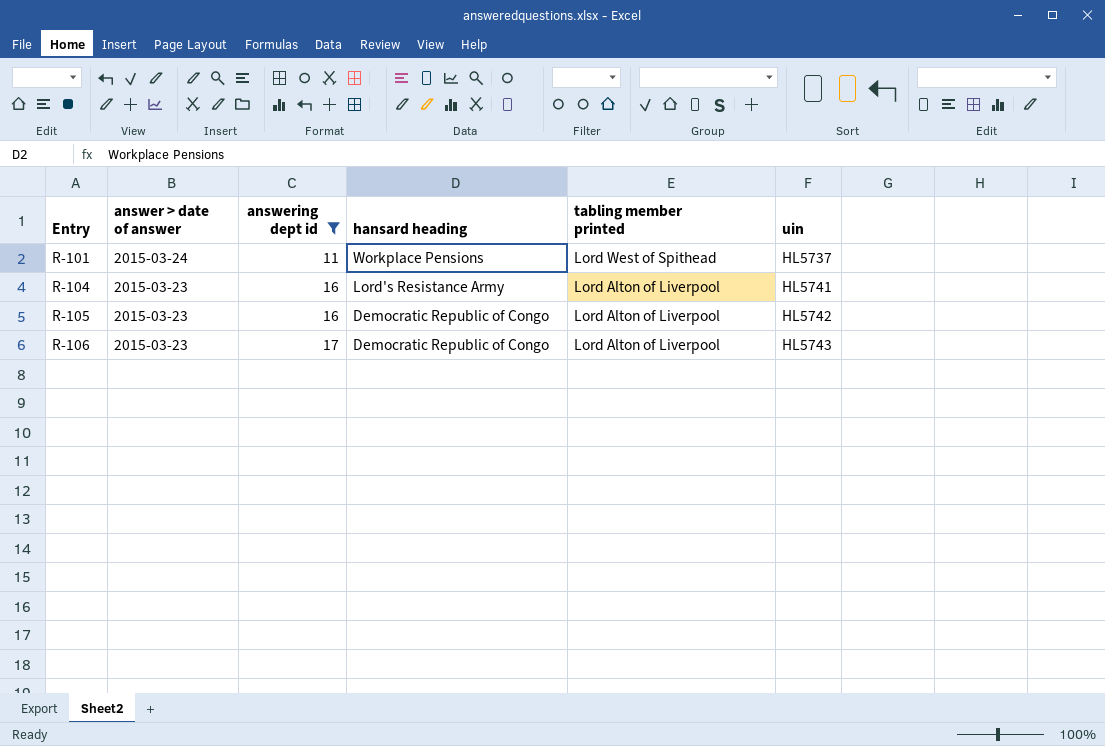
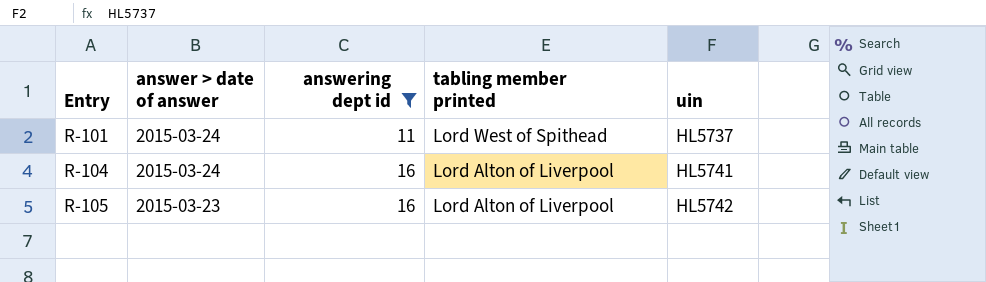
column hansard heading | position: 4 -> none
row R-106: 2015-03-23 | 17 | Democratic Republic of Congo | Lord Alton of Liverpool | HL5743 -> none
R-104 | answer > date of answer: 2015-03-23 -> 2015-03-24

